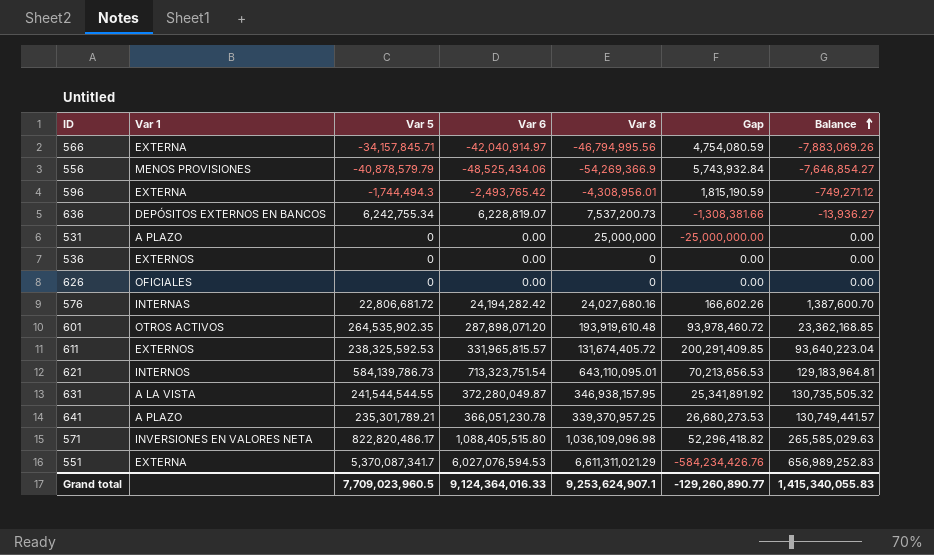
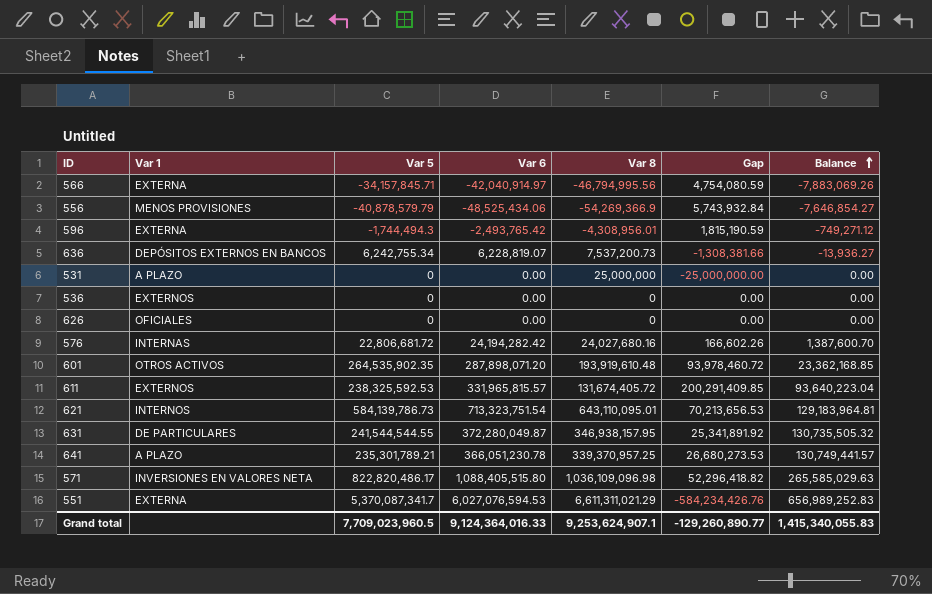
631 | Var 1: A LA VISTA -> DE PARTICULARES

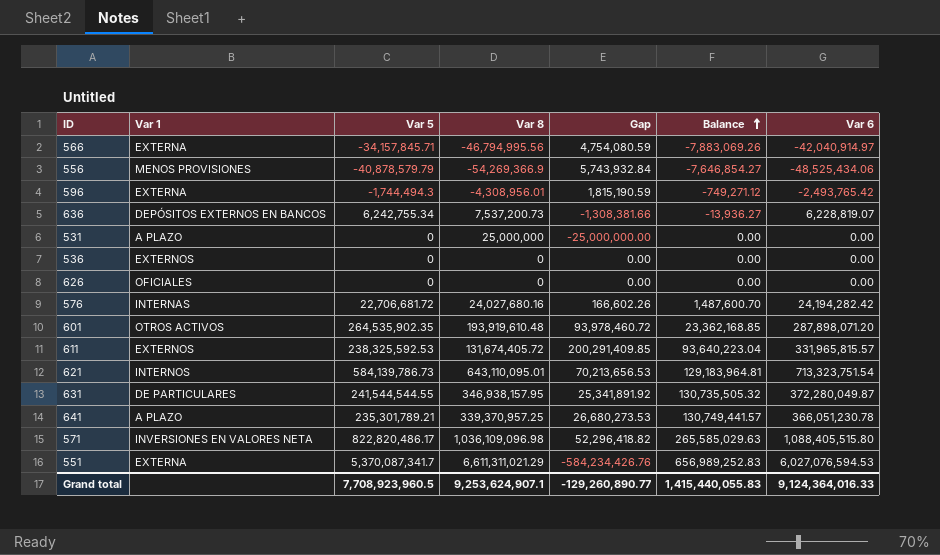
column Var 6 | position: 4 -> 7
576 | Var 5: 22,806,681.72 -> 22,706,681.72
576 | Balance: 1,387,600.70 -> 1,487,600.70
Grand total | Var 5: 7,709,023,960.5 -> 7,708,923,960.5
Grand total | Balance: 1,415,340,055.83 -> 1,415,440,055.83

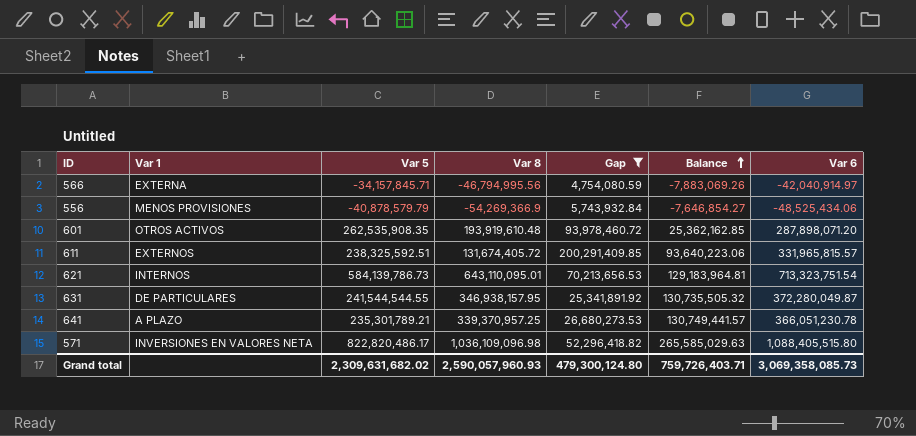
filter: none -> Gap >= 4,754,080.59
601 | Var 5: 264,535,902.35 -> 262,535,908.35
601 | Balance: 23,362,168.85 -> 25,362,162.85
611 | Var 5: 238,325,592.53 -> 238,325,592.51
611 | Balance: 93,640,223.04 -> 93,640,223.06
Grand total | Var 5: 7,708,923,960.5 -> 2,309,631,682.02
Grand total | Var 8: 9,253,624,907.1 -> 2,590,057,960.93
Grand total | Gap: -129,260,890.77 -> 479,300,124.80
Grand total | Balance: 1,415,440,055.83 -> 759,726,403.71
Grand total | Var 6: 9,124,364,016.33 -> 3,069,358,085.73

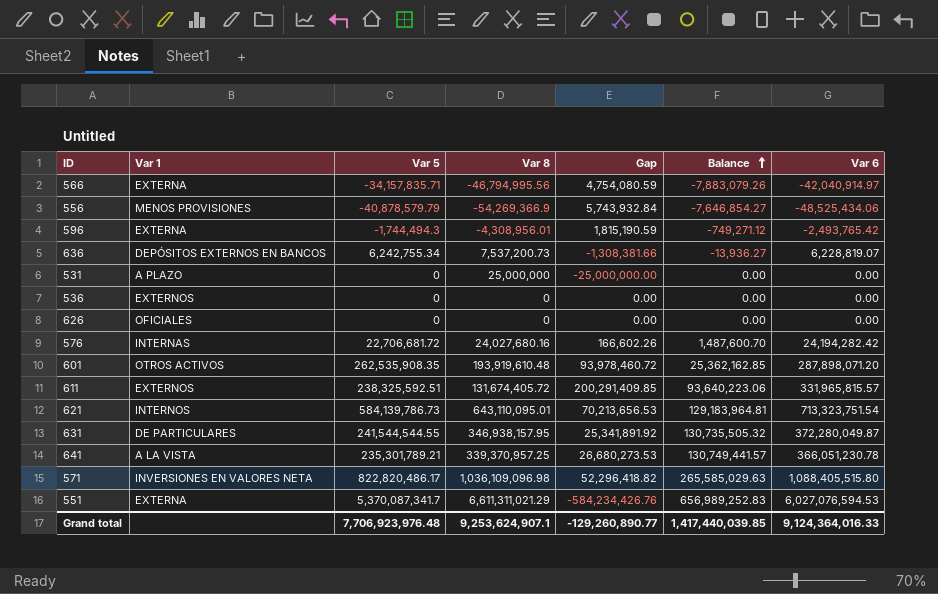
filter: Gap >= 4,754,080.59 -> none
566 | Var 5: -34,157,845.71 -> -34,157,835.71
566 | Balance: -7,883,069.26 -> -7,883,079.26
641 | Var 1: A PLAZO -> A LA VISTA
Grand total | Var 5: 2,309,631,682.02 -> 7,706,923,976.48
Grand total | Var 8: 2,590,057,960.93 -> 9,253,624,907.1
Grand total | Gap: 479,300,124.80 -> -129,260,890.77
Grand total | Balance: 759,726,403.71 -> 1,417,440,039.85
Grand total | Var 6: 3,069,358,085.73 -> 9,124,364,016.33

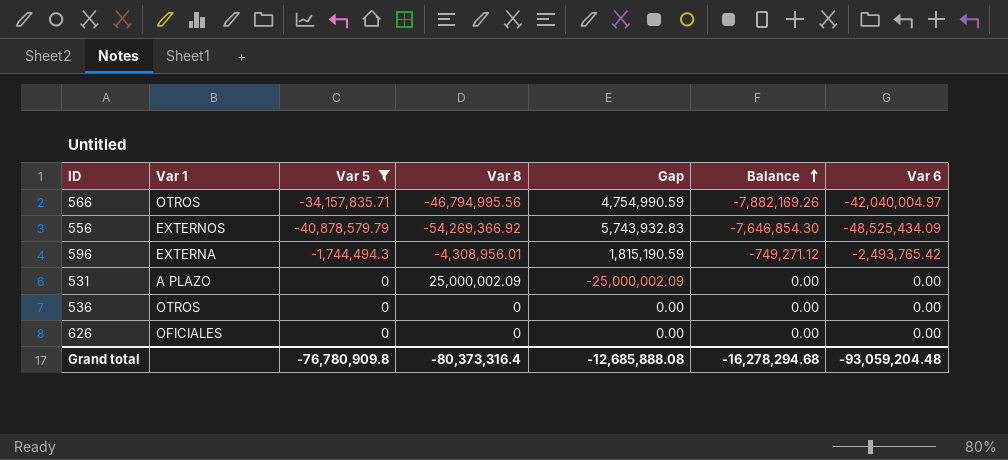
filter: none -> Var 5 <= 0
566 | Var 1: EXTERNA -> OTROS
566 | Gap: 4,754,080.59 -> 4,754,990.59
566 | Balance: -7,883,079.26 -> -7,882,169.26
566 | Var 6: -42,040,914.97 -> -42,040,004.97
556 | Var 1: MENOS PROVISIONES -> EXTERNOS
556 | Var 8: -54,269,366.9 -> -54,269,366.92
556 | Gap: 5,743,932.84 -> 5,743,932.83
556 | Balance: -7,646,854.27 -> -7,646,854.30
556 | Var 6: -48,525,434.06 -> -48,525,434.09
531 | Var 8: 25,000,000 -> 25,000,002.09
531 | Gap: -25,000,000.00 -> -25,000,002.09
536 | Var 1: EXTERNOS -> OTROS
Grand total | Var 5: 7,706,923,976.48 -> -76,780,909.8
Grand total | Var 8: 9,253,624,907.1 -> -80,373,316.4
Grand total | Gap: -129,260,890.77 -> -12,685,888.08
Grand total | Balance: 1,417,440,039.85 -> -16,278,294.68
Grand total | Var 6: 9,124,364,016.33 -> -93,059,204.48

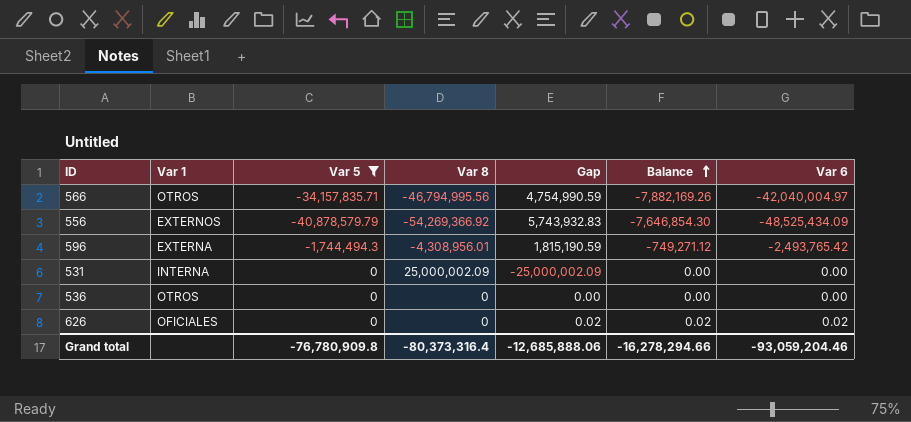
531 | Var 1: A PLAZO -> INTERNA
626 | Gap: 0.00 -> 0.02
626 | Balance: 0.00 -> 0.02
626 | Var 6: 0.00 -> 0.02
Grand total | Gap: -12,685,888.08 -> -12,685,888.06
Grand total | Balance: -16,278,294.68 -> -16,278,294.66
Grand total | Var 6: -93,059,204.48 -> -93,059,204.46

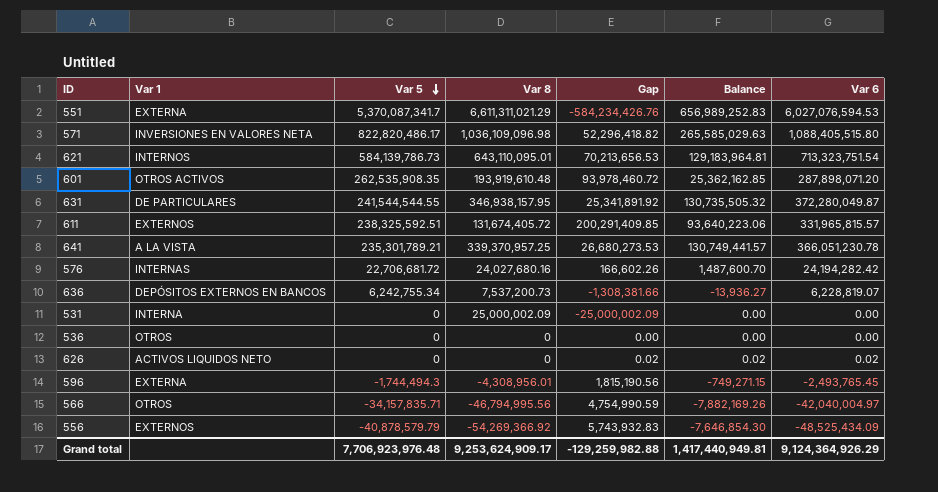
filter: Var 5 <= 0 -> none
row order: Balance ascending -> Var 5 descending
626 | Var 1: OFICIALES -> ACTIVOS LIQUIDOS NETO
596 | Gap: 1,815,190.59 -> 1,815,190.56
596 | Balance: -749,271.12 -> -749,271.15
596 | Var 6: -2,493,765.42 -> -2,493,765.45
Grand total | Var 5: -76,780,909.8 -> 7,706,923,976.48
Grand total | Var 8: -80,373,316.4 -> 9,253,624,909.17
Grand total | Gap: -12,685,888.06 -> -129,259,982.88
Grand total | Balance: -16,278,294.66 -> 1,417,440,949.81
Grand total | Var 6: -93,059,204.46 -> 9,124,364,926.29

